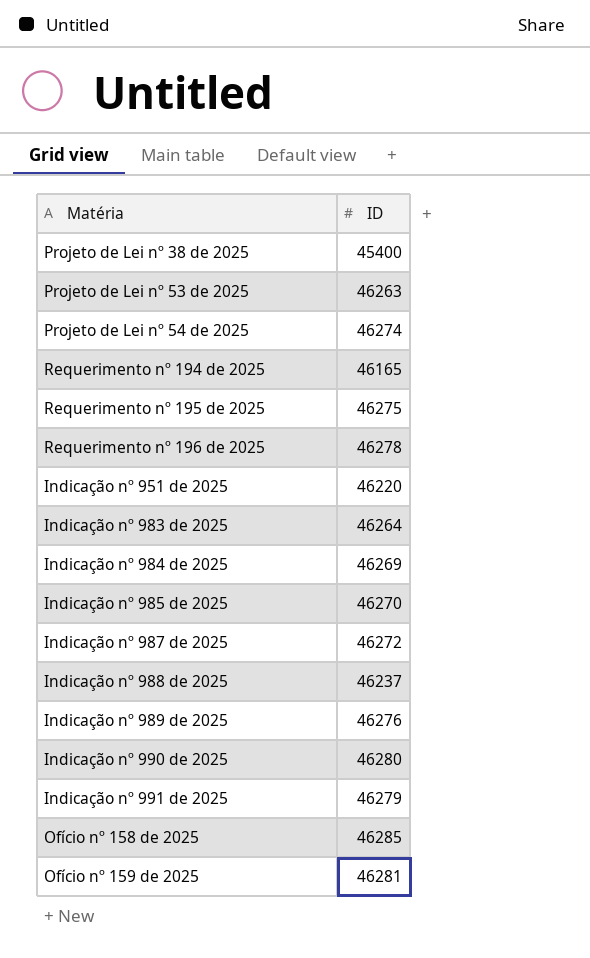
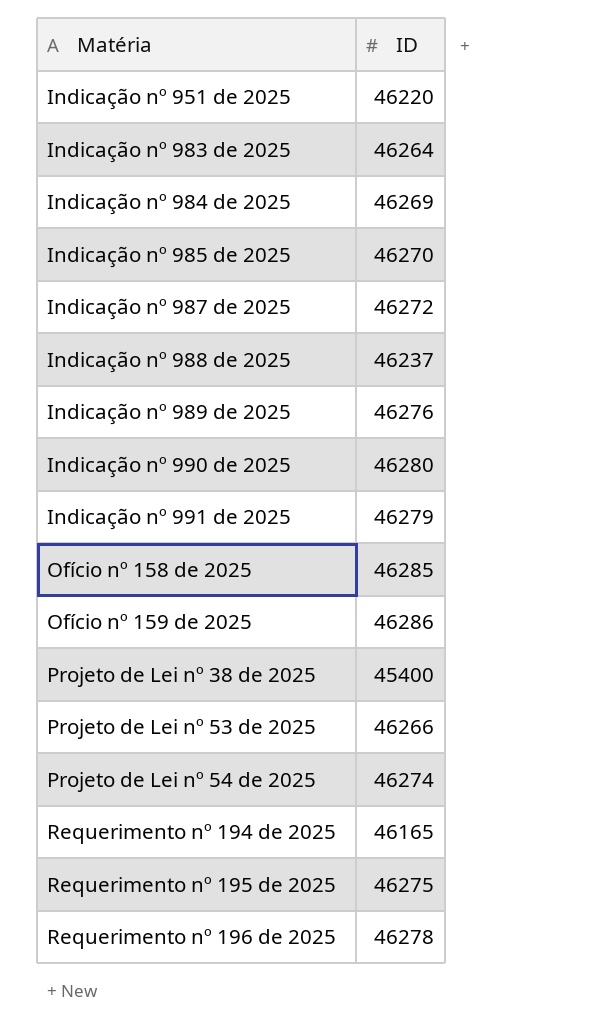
row order: none -> Matéria ascending
Ofício nº 159 de 2025 | ID: 46281 -> 46286
Projeto de Lei nº 53 de 2025 | ID: 46263 -> 46266

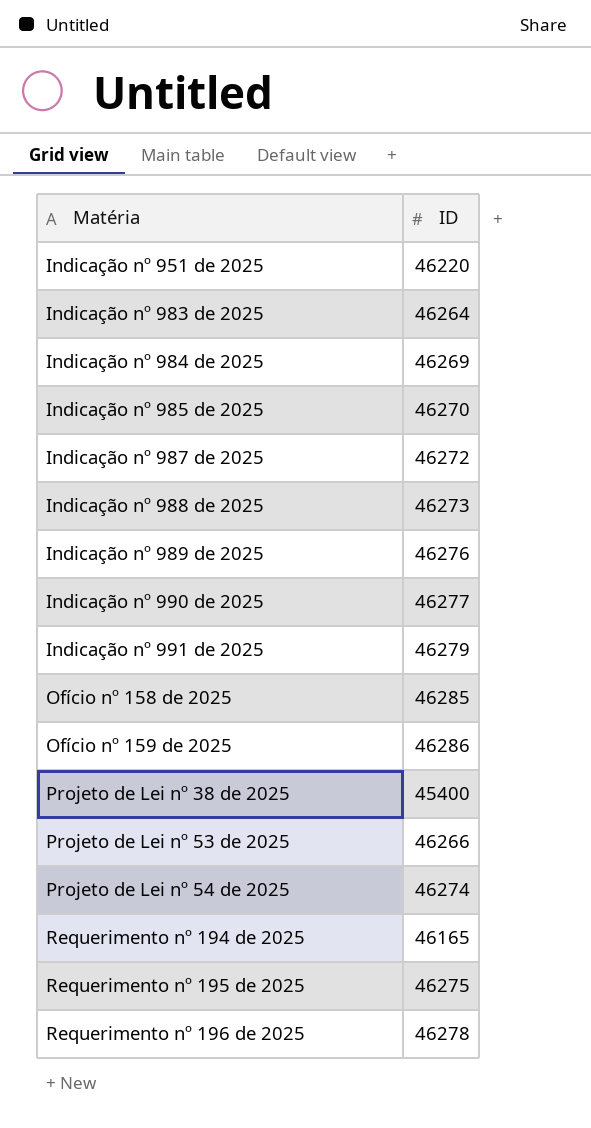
Indicação nº 988 de 2025 | ID: 46237 -> 46273
Indicação nº 990 de 2025 | ID: 46280 -> 46277

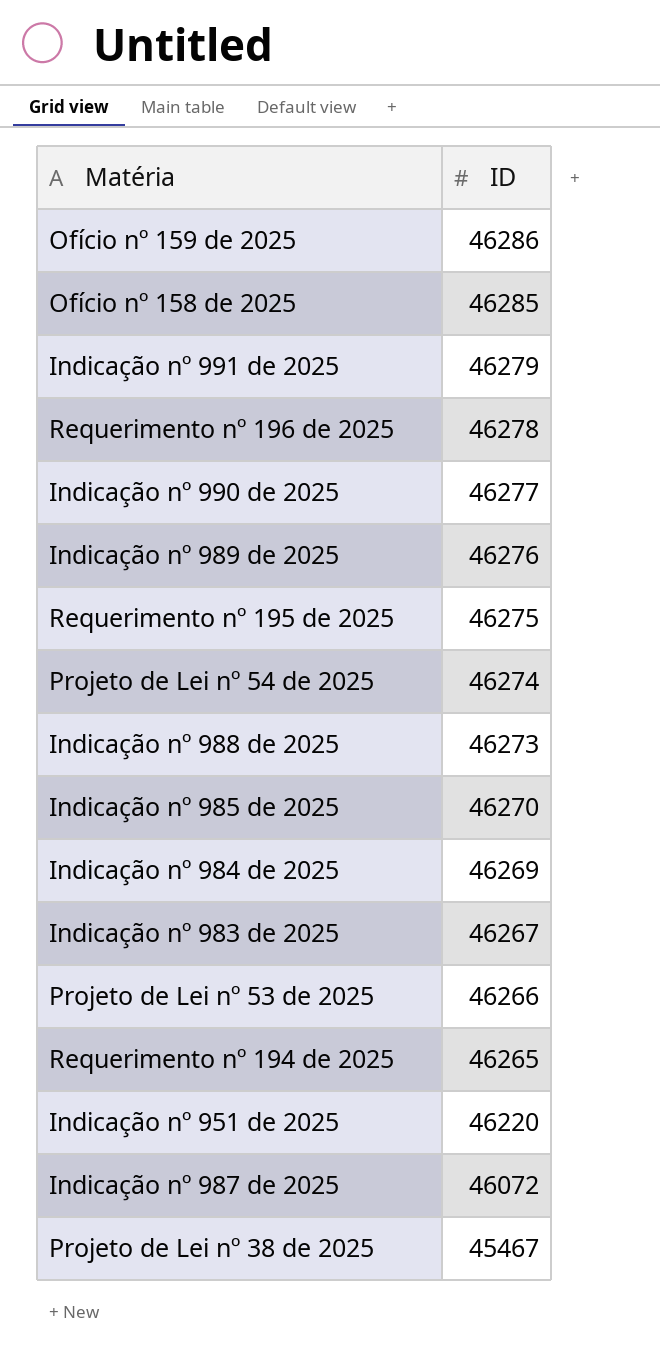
row order: Matéria ascending -> ID descending
Indicação nº 983 de 2025 | ID: 46264 -> 46267
Requerimento nº 194 de 2025 | ID: 46165 -> 46265
Indicação nº 987 de 2025 | ID: 46272 -> 46072
Projeto de Lei nº 38 de 2025 | ID: 45400 -> 45467

